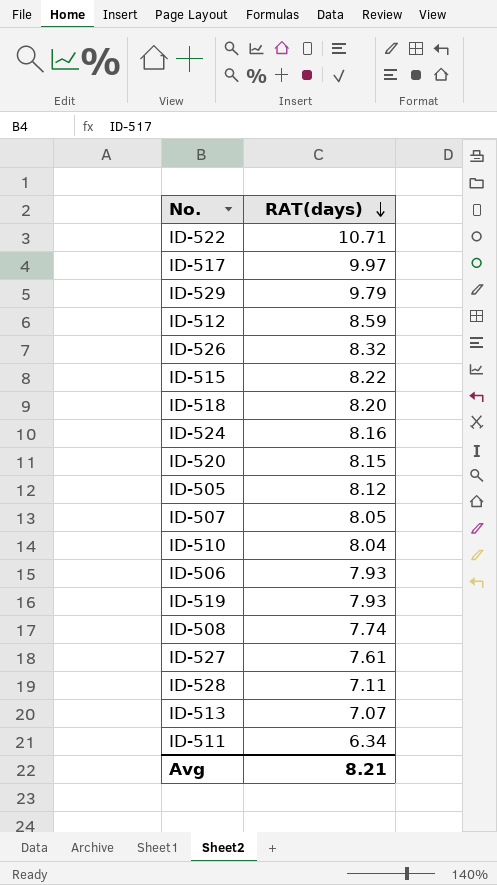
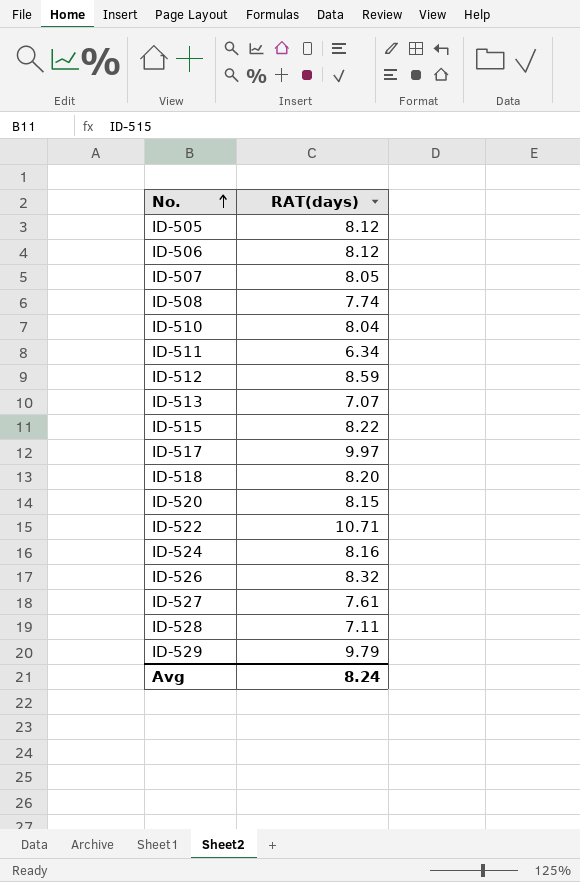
row order: RAT(days) descending -> No. ascending
row ID-519: 7.93 -> none
ID-506 | RAT(days): 7.93 -> 8.12
Avg | RAT(days): 8.21 -> 8.24

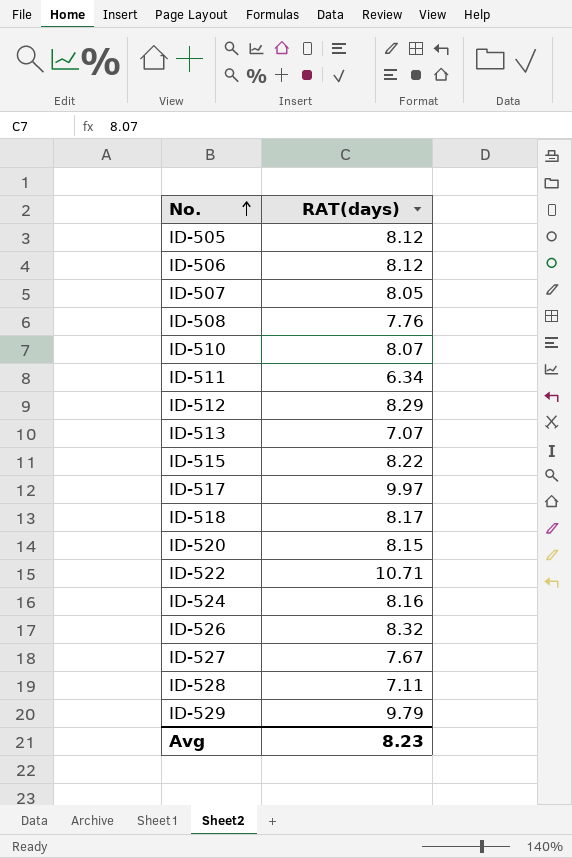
ID-508 | RAT(days): 7.74 -> 7.76
ID-510 | RAT(days): 8.04 -> 8.07
ID-512 | RAT(days): 8.59 -> 8.29
ID-518 | RAT(days): 8.20 -> 8.17
ID-527 | RAT(days): 7.61 -> 7.67
Avg | RAT(days): 8.24 -> 8.23

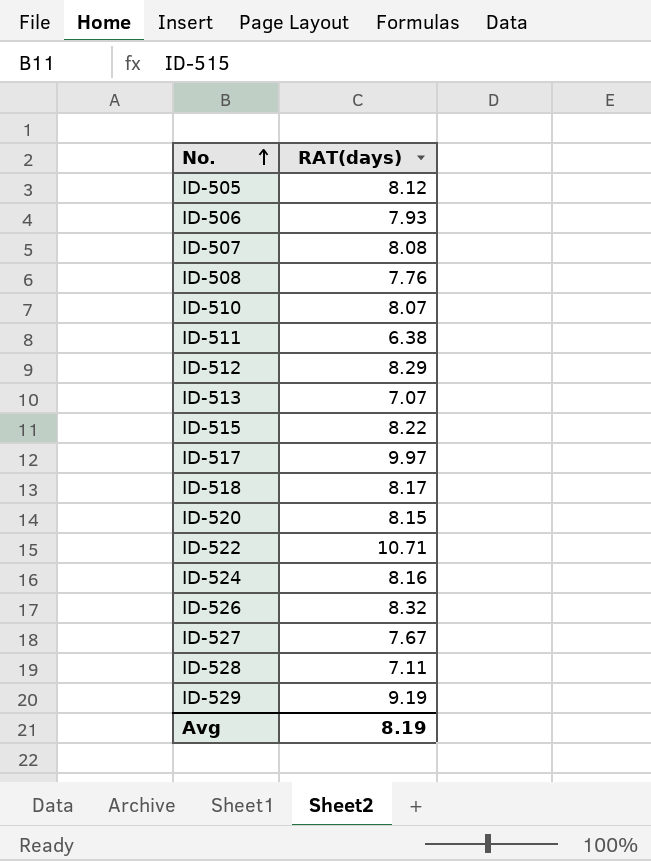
ID-506 | RAT(days): 8.12 -> 7.93
ID-507 | RAT(days): 8.05 -> 8.08
ID-511 | RAT(days): 6.34 -> 6.38
ID-529 | RAT(days): 9.79 -> 9.19
Avg | RAT(days): 8.23 -> 8.19

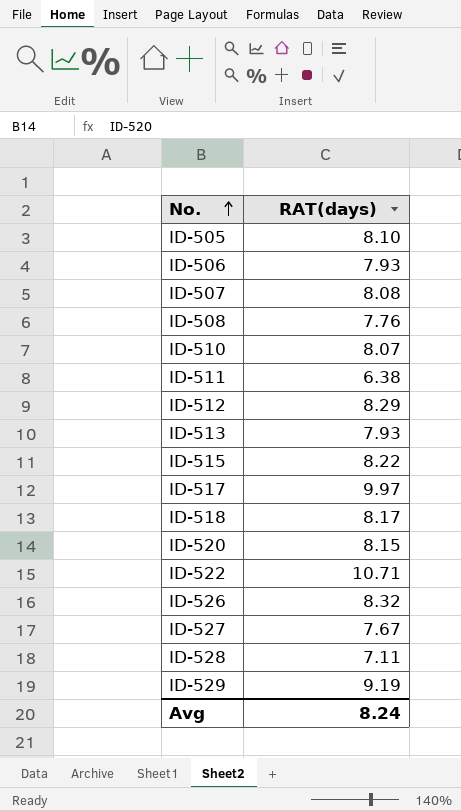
row ID-524: 8.16 -> none
ID-505 | RAT(days): 8.12 -> 8.10
ID-513 | RAT(days): 7.07 -> 7.93
Avg | RAT(days): 8.19 -> 8.24

